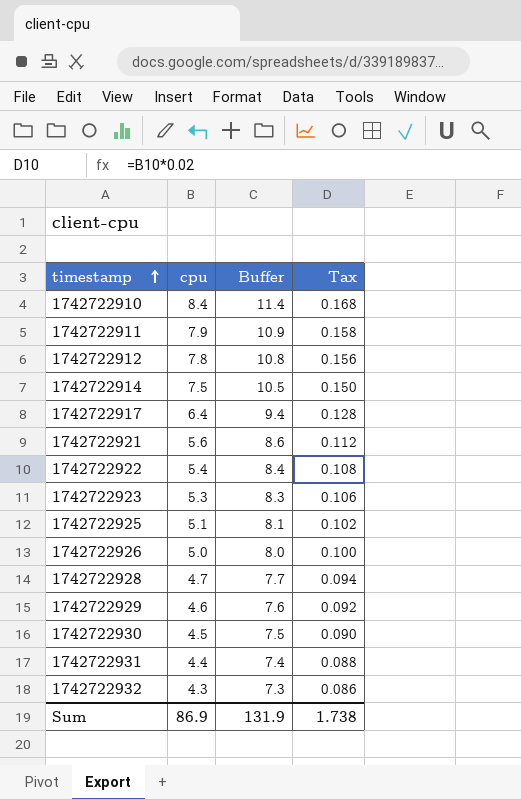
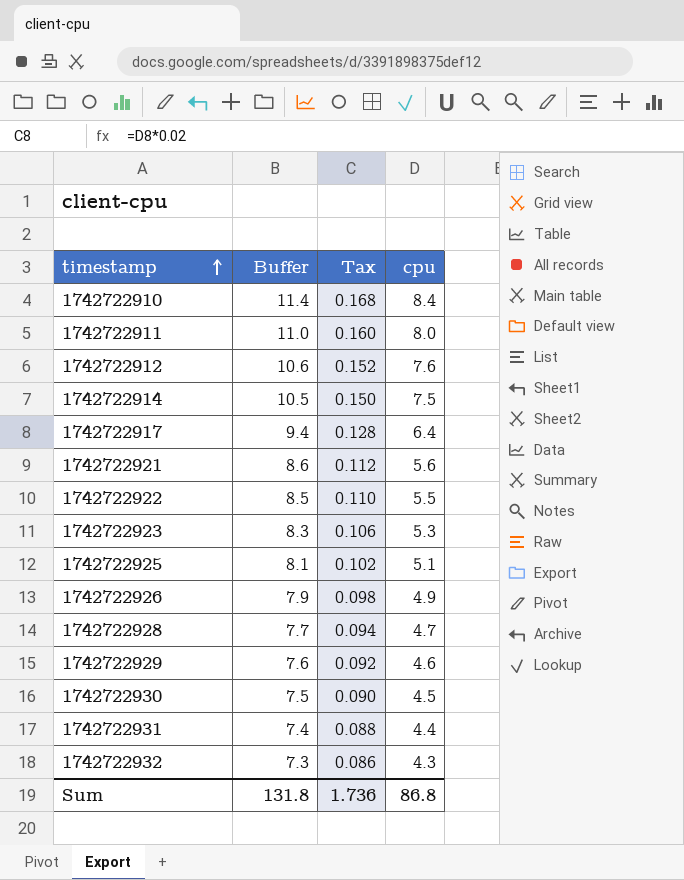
column cpu | position: 2 -> 4
1742722911 | Buffer: 10.9 -> 11.0
1742722911 | Tax: 0.158 -> 0.160
1742722911 | cpu: 7.9 -> 8.0
1742722912 | Buffer: 10.8 -> 10.6
1742722912 | Tax: 0.156 -> 0.152
1742722912 | cpu: 7.8 -> 7.6
1742722922 | Buffer: 8.4 -> 8.5
1742722922 | Tax: 0.108 -> 0.110
1742722922 | cpu: 5.4 -> 5.5
1742722926 | Buffer: 8.0 -> 7.9
1742722926 | Tax: 0.100 -> 0.098
1742722926 | cpu: 5.0 -> 4.9
Sum | Buffer: 131.9 -> 131.8
Sum | Tax: 1.738 -> 1.736
Sum | cpu: 86.9 -> 86.8

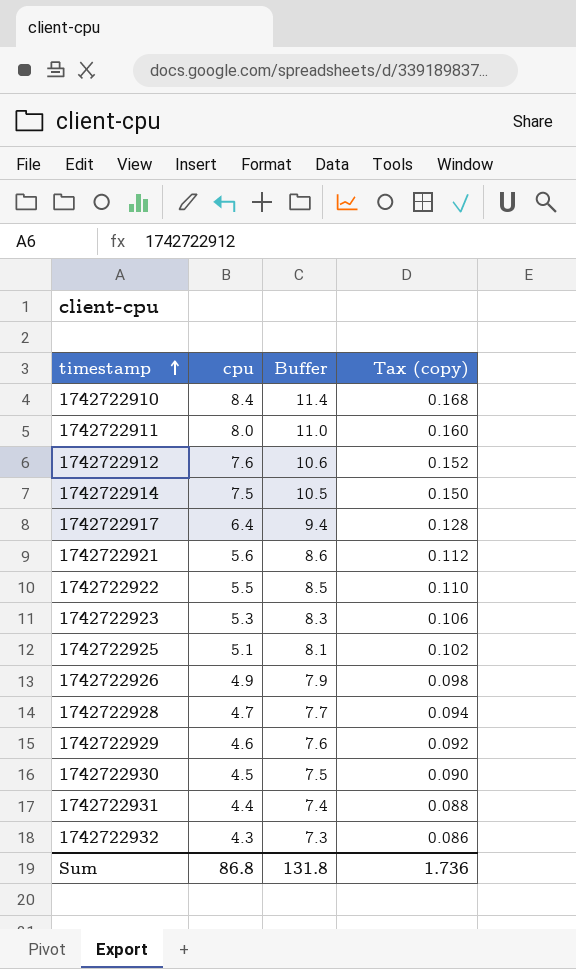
column cpu | position: 4 -> 2
column name: Tax -> Tax (copy)

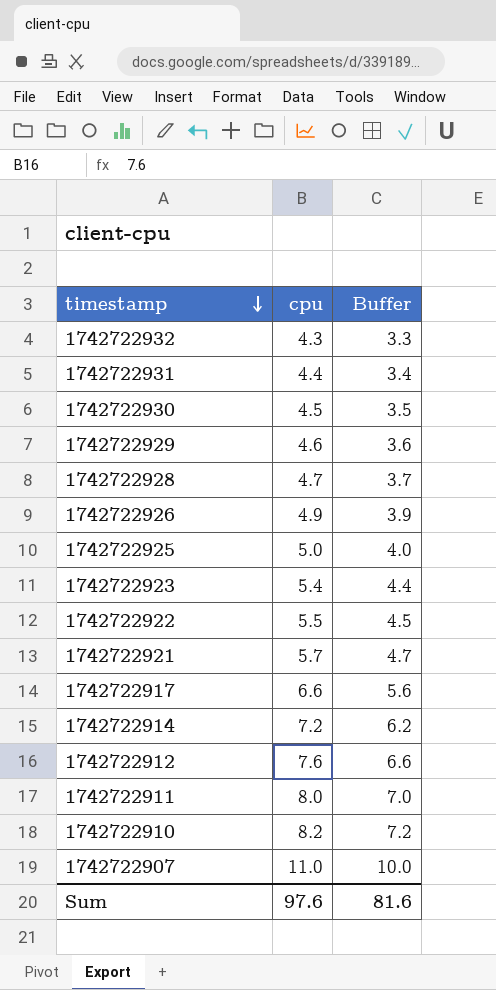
row order: timestamp ascending -> timestamp descending
column Tax (copy) | formula: [cpu] * 0.02 -> none
column Buffer | formula: [cpu] + 3 -> [cpu] - 1
1742722925 | cpu: 5.1 -> 5.0
1742722923 | cpu: 5.3 -> 5.4
1742722921 | cpu: 5.6 -> 5.7
1742722917 | cpu: 6.4 -> 6.6
1742722914 | cpu: 7.5 -> 7.2
1742722910 | cpu: 8.4 -> 8.2
row 1742722907: none -> 11.0 | 10.0
Sum | cpu: 86.8 -> 97.6
Sum | Buffer: 131.8 -> 81.6

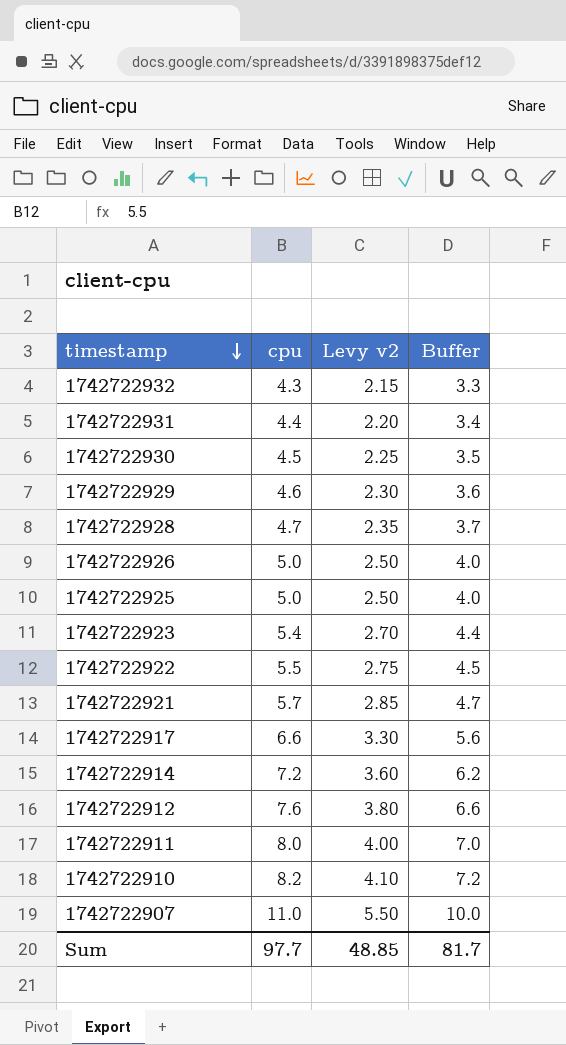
column Levy v2 | formula: none -> [cpu] * 0.5
1742722926 | cpu: 4.9 -> 5.0
1742722926 | Buffer: 3.9 -> 4.0
Sum | cpu: 97.6 -> 97.7
Sum | Buffer: 81.6 -> 81.7

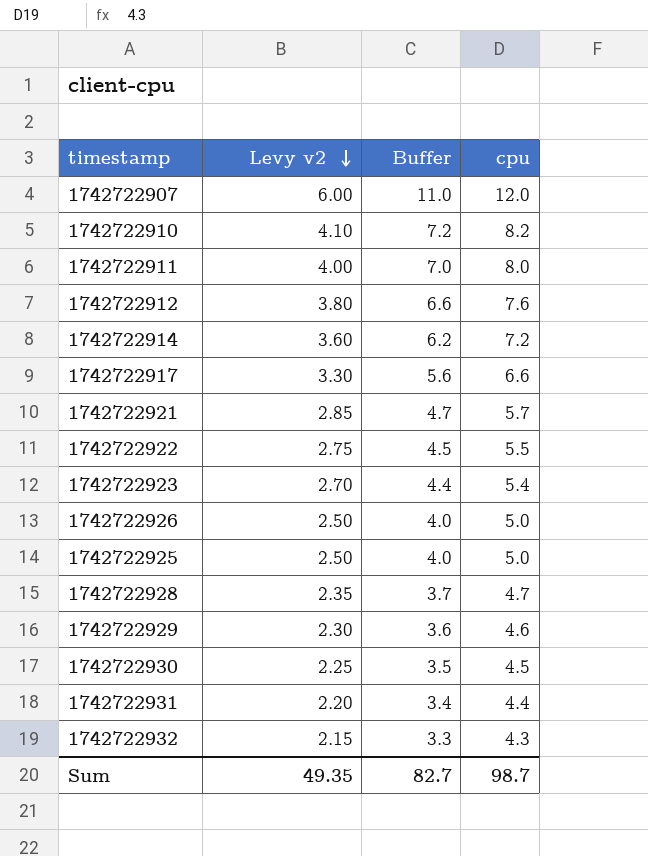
row order: timestamp descending -> Levy v2 descending
column cpu | position: 2 -> 4
1742722907 | Levy v2: 5.50 -> 6.00
1742722907 | Buffer: 10.0 -> 11.0
1742722907 | cpu: 11.0 -> 12.0
Sum | Levy v2: 48.85 -> 49.35
Sum | Buffer: 81.7 -> 82.7
Sum | cpu: 97.7 -> 98.7

